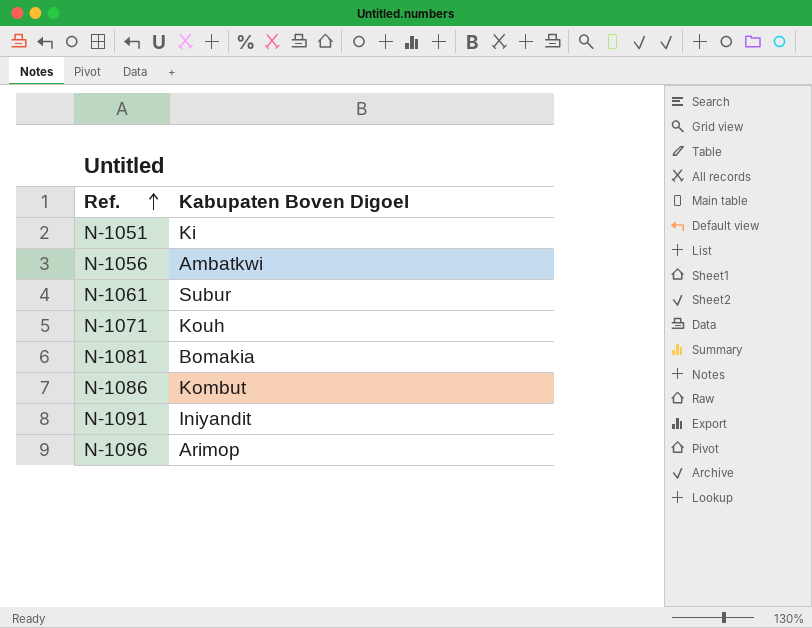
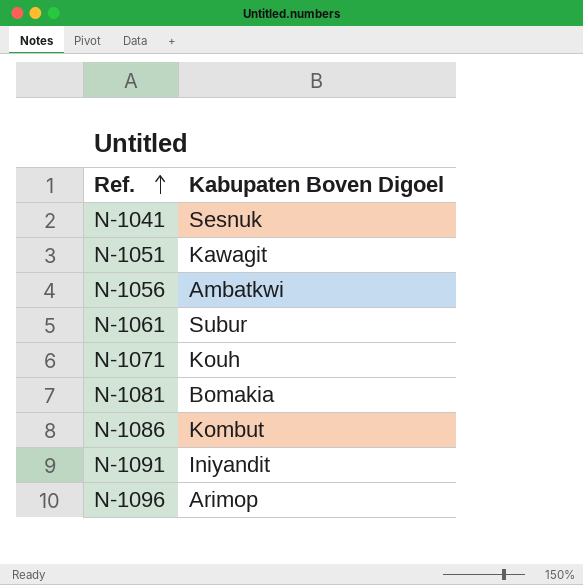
row N-1041: none -> Sesnuk
N-1051 | Kabupaten Boven Digoel: Ki -> Kawagit

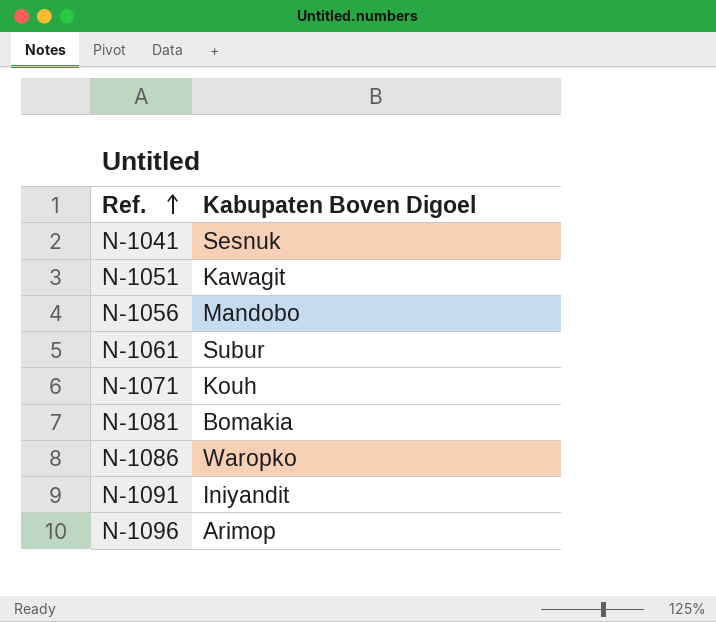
N-1056 | Kabupaten Boven Digoel: Ambatkwi -> Mandobo
N-1086 | Kabupaten Boven Digoel: Kombut -> Waropko

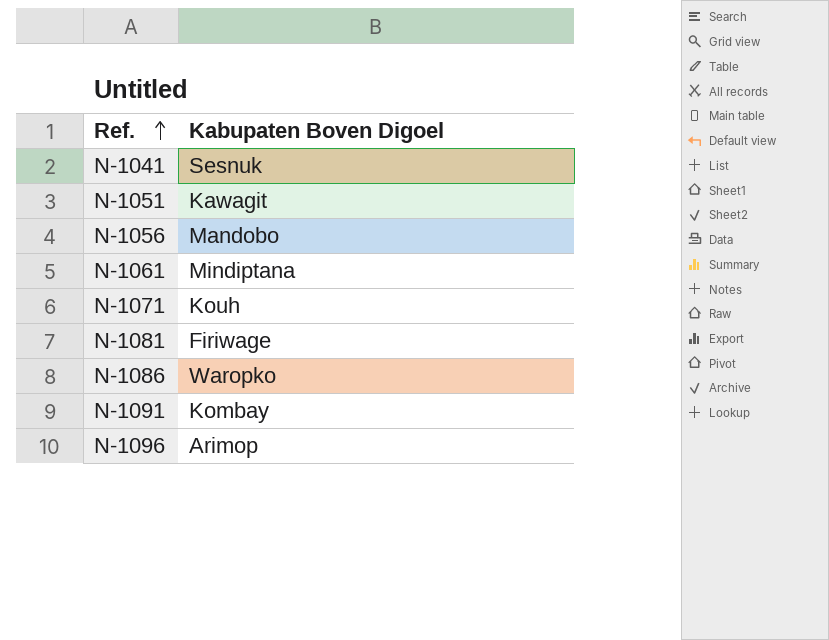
N-1061 | Kabupaten Boven Digoel: Subur -> Mindiptana
N-1081 | Kabupaten Boven Digoel: Bomakia -> Firiwage
N-1091 | Kabupaten Boven Digoel: Iniyandit -> Kombay

